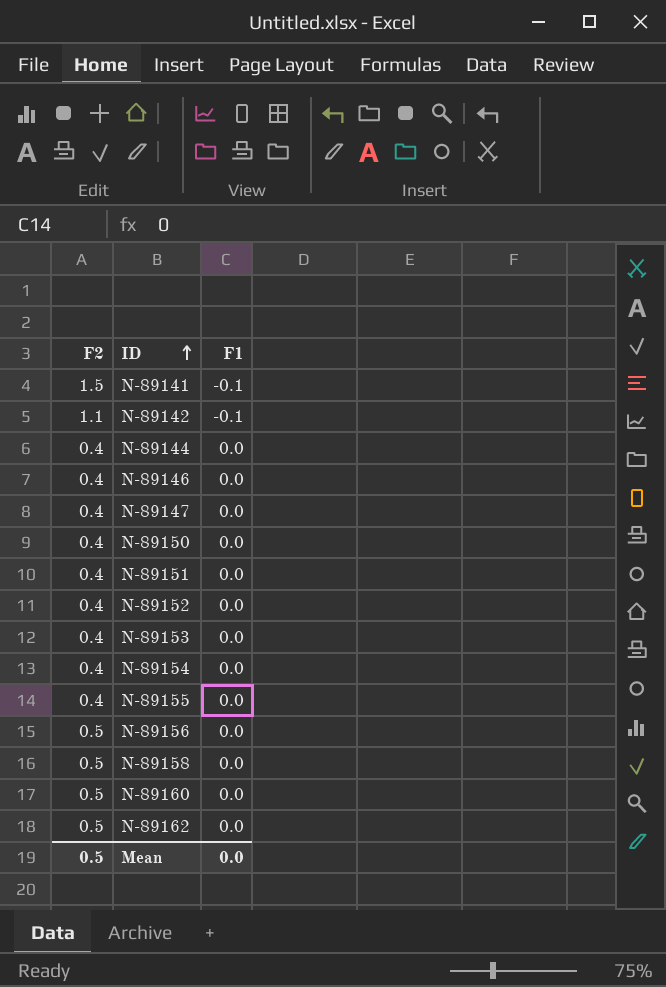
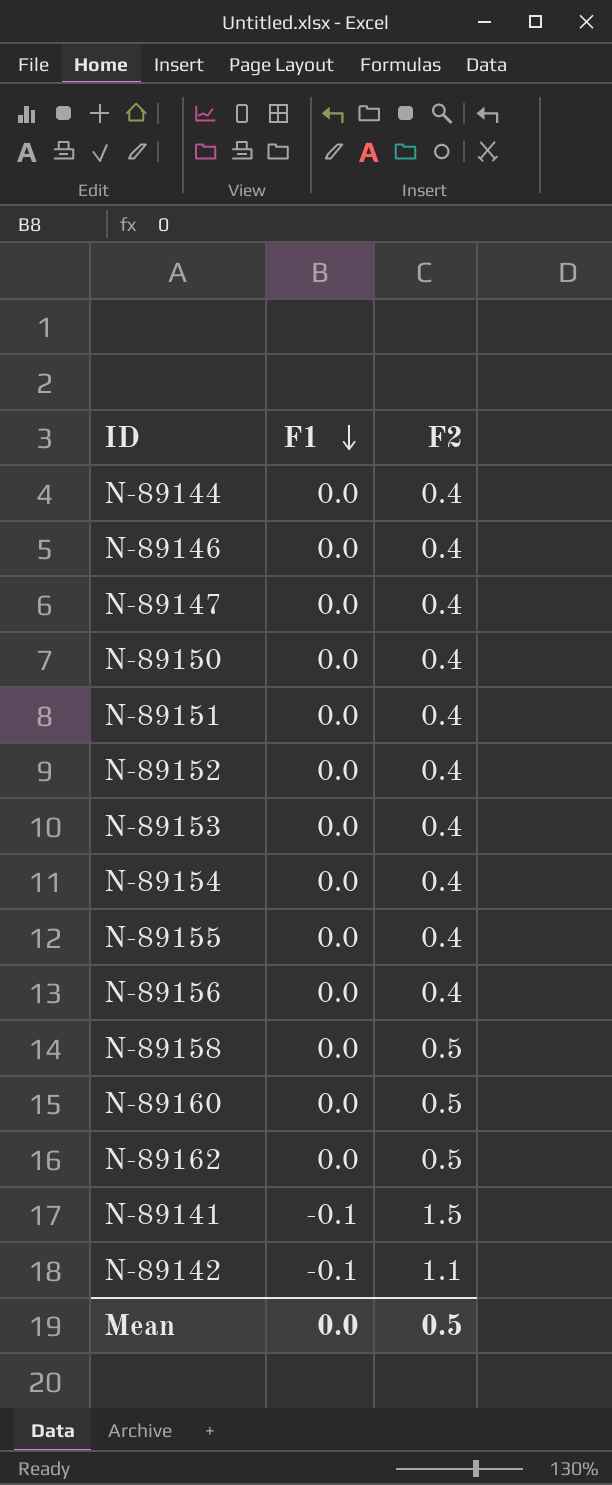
row order: ID ascending -> F1 descending
column F2 | position: 1 -> 3
N-89156 | F2: 0.5 -> 0.4

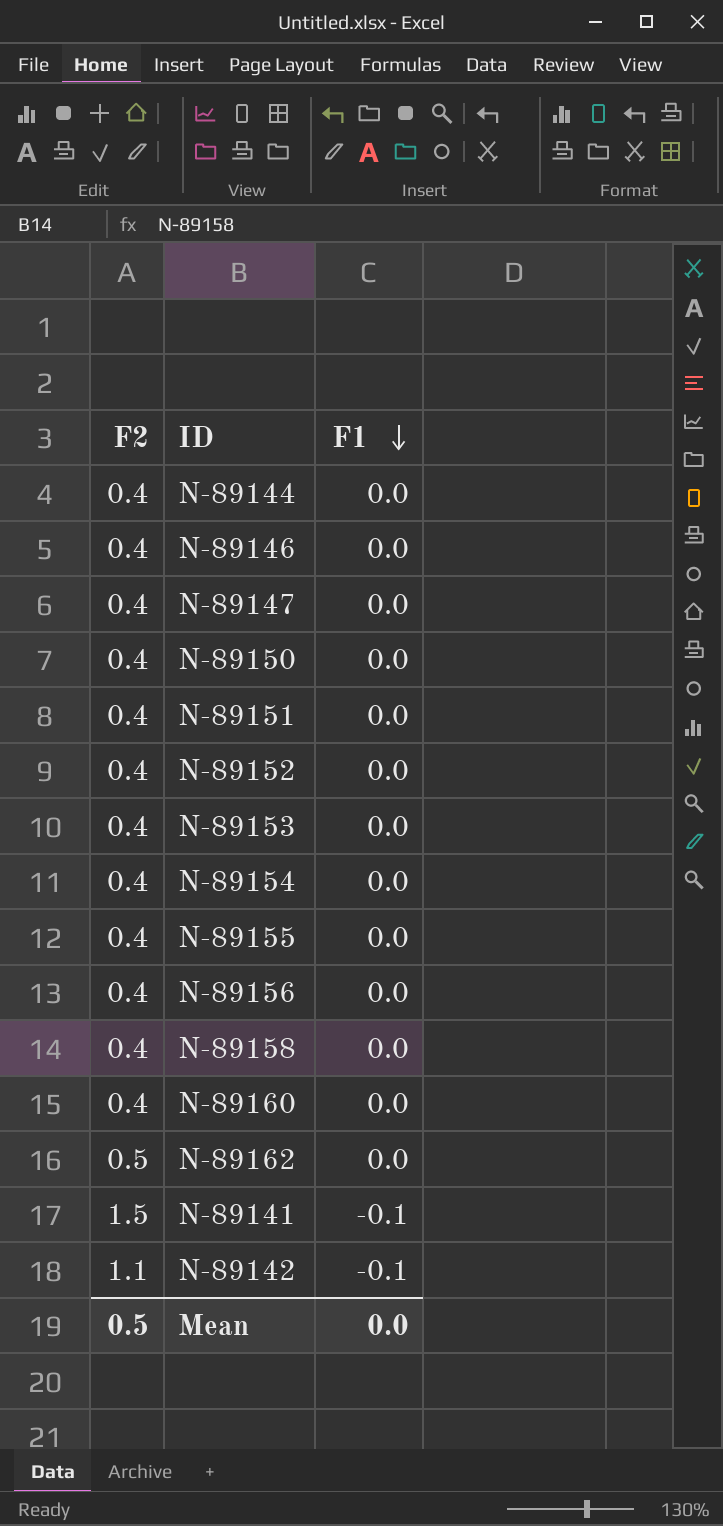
column F2 | position: 3 -> 1
N-89158 | F2: 0.5 -> 0.4
N-89160 | F2: 0.5 -> 0.4

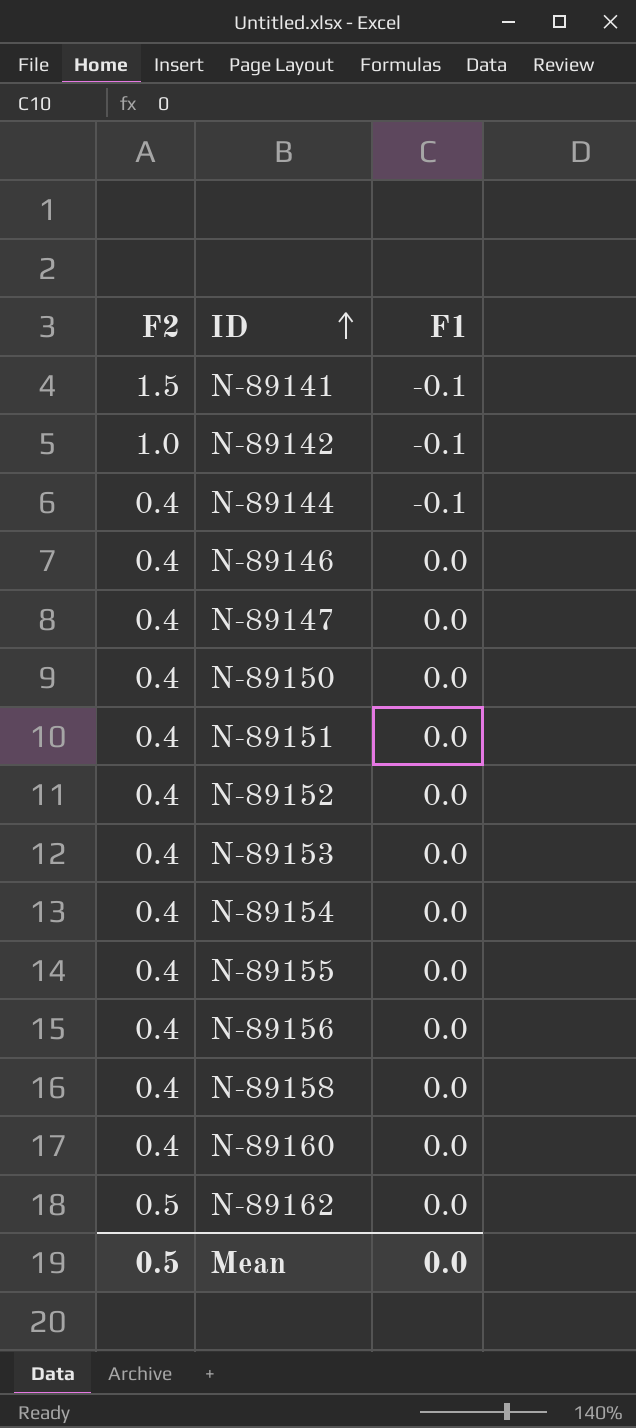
row order: F1 descending -> ID ascending
N-89142 | F2: 1.1 -> 1.0
N-89144 | F1: 0.0 -> -0.1

